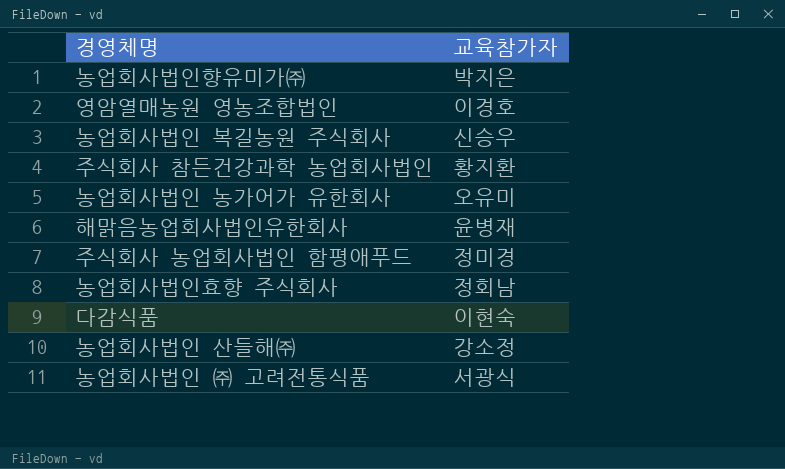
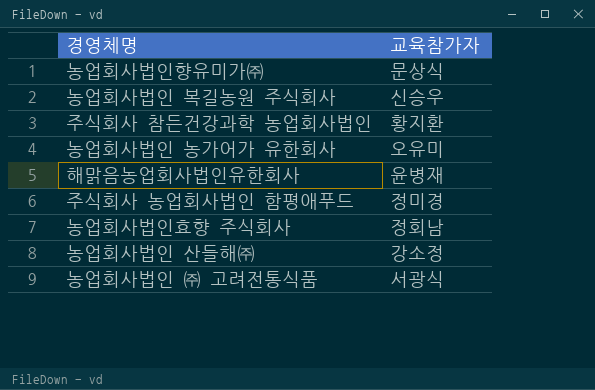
row 영암열매농원 영농조합법인: 이경호 -> none
row 다감식품: 이현숙 -> none
농업회사법인향유미가㈜ | 교육참가자: 박지은 -> 문상식

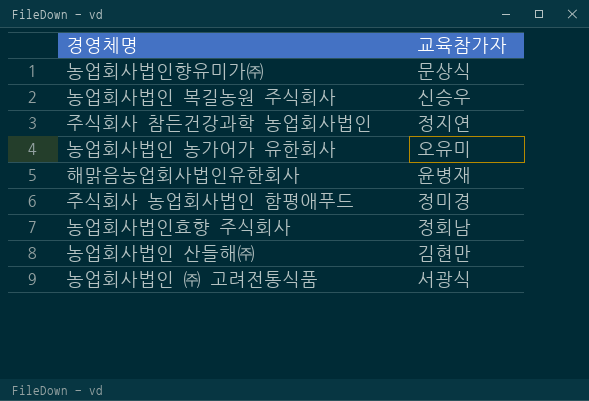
주식회사 참든건강과학 농업회사법인 | 교육참가자: 황지환 -> 정지연
농업회사법인 산들해㈜ | 교육참가자: 강소정 -> 김현만

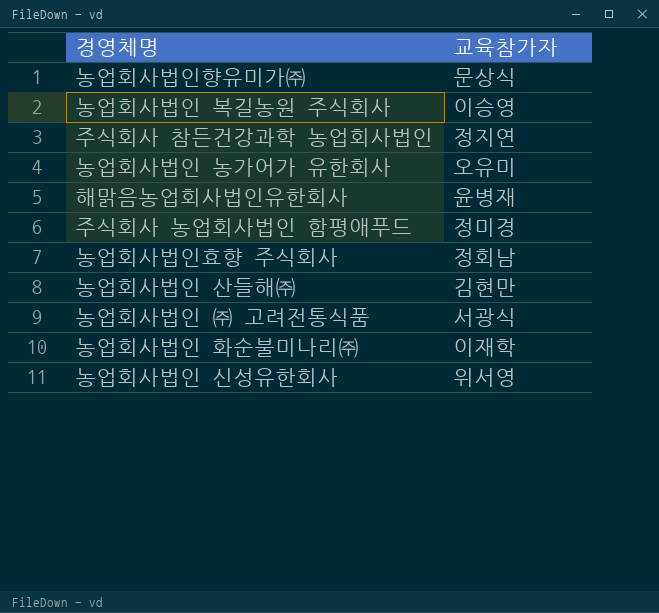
농업회사법인 복길농원 주식회사 | 교육참가자: 신승우 -> 이승영
row 농업회사법인 화순불미나리㈜: none -> 이재학
row 농업회사법인 신성유한회사: none -> 위서영

